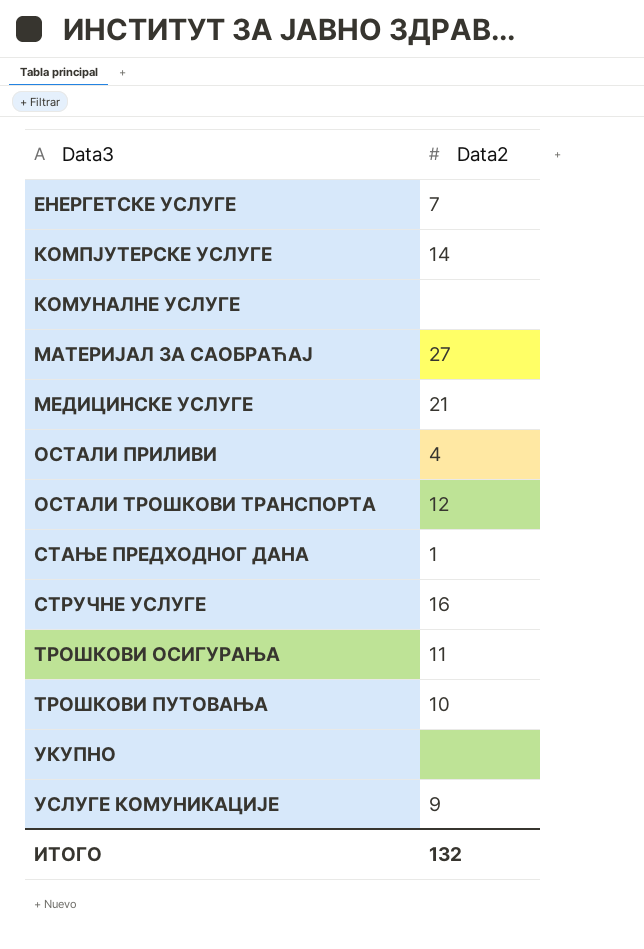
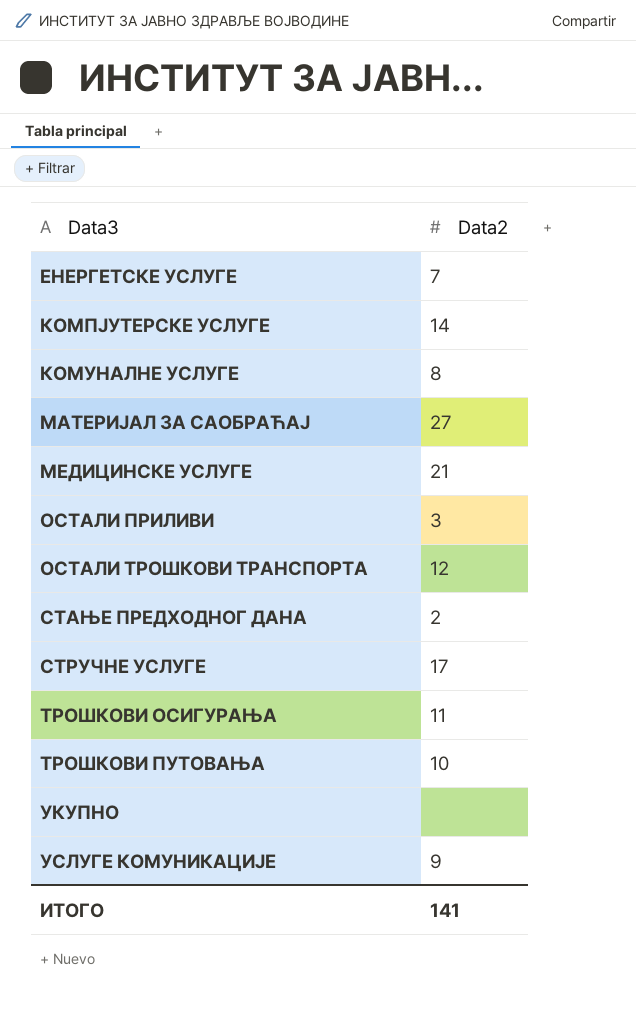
КОМУНАЛНЕ УСЛУГЕ | Data2: none -> 8
ОСТАЛИ ПРИЛИВИ | Data2: 4 -> 3
СТАЊЕ ПРЕДХОДНОГ ДАНА | Data2: 1 -> 2
СТРУЧНЕ УСЛУГЕ | Data2: 16 -> 17
ИТОГО | Data2: 132 -> 141

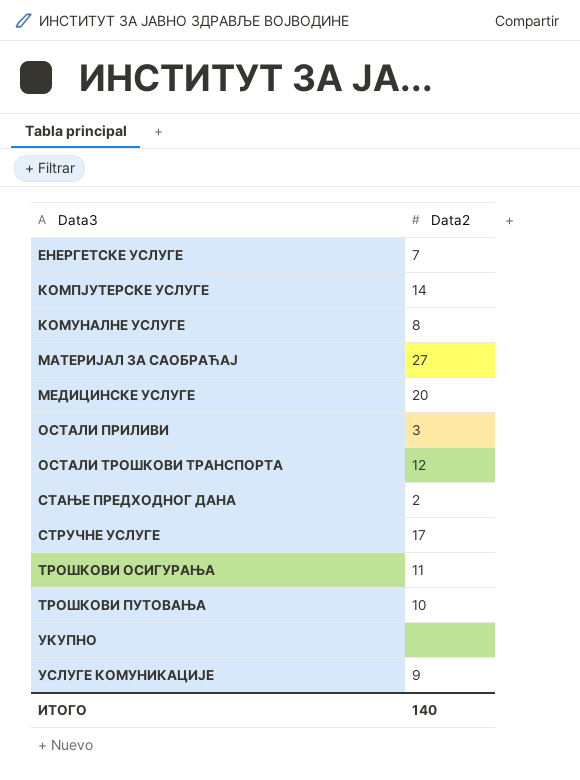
МЕДИЦИНСКЕ УСЛУГЕ | Data2: 21 -> 20
ИТОГО | Data2: 141 -> 140

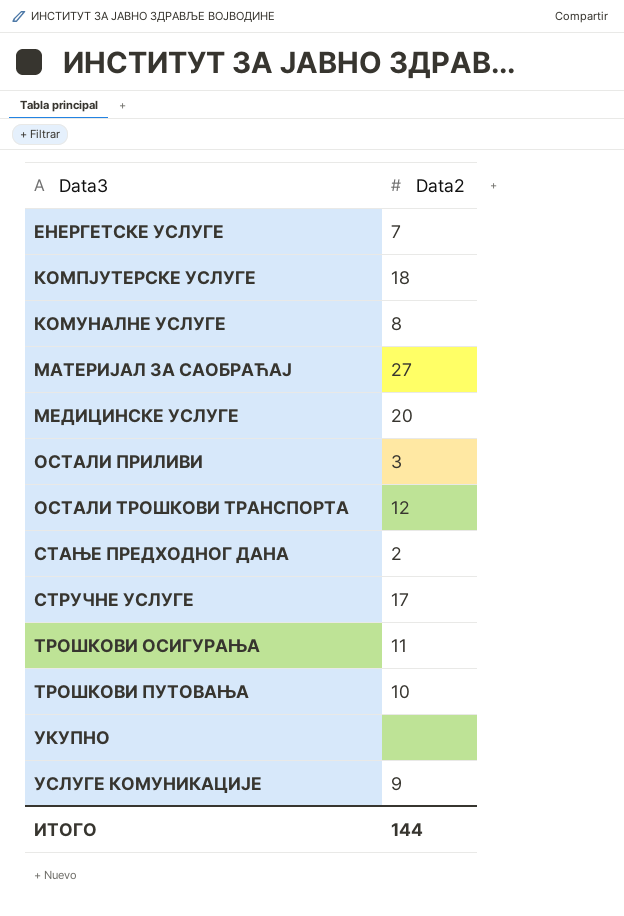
КОМПЈУТЕРСКЕ УСЛУГЕ | Data2: 14 -> 18
ИТОГО | Data2: 140 -> 144

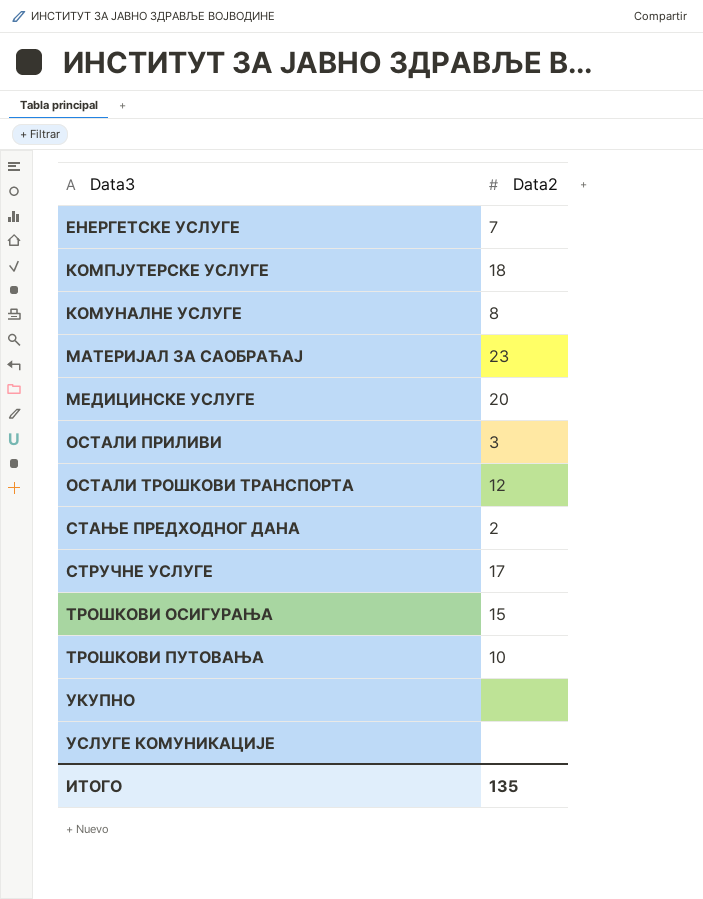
МАТЕРИЈАЛ ЗА САОБРАЋАЈ | Data2: 27 -> 23
ТРОШКОВИ ОСИГУРАЊА | Data2: 11 -> 15
УСЛУГЕ КОМУНИКАЦИЈЕ | Data2: 9 -> none
ИТОГО | Data2: 144 -> 135

